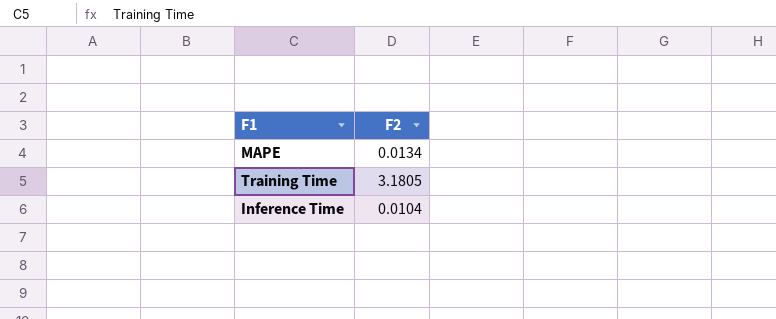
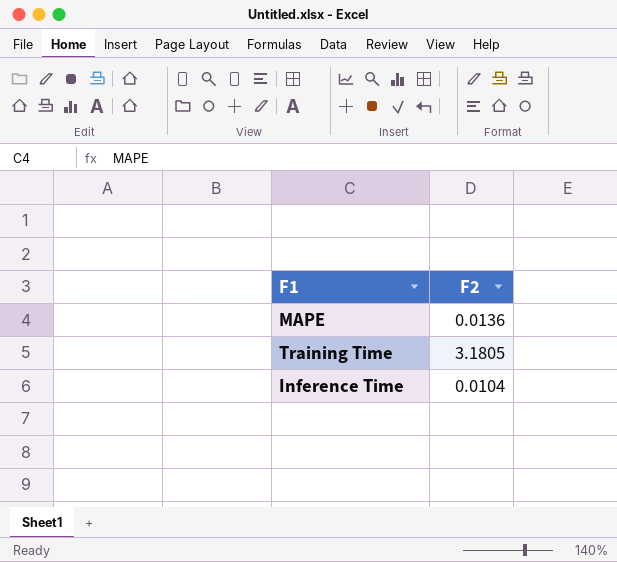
MAPE | F2: 0.0134 -> 0.0136

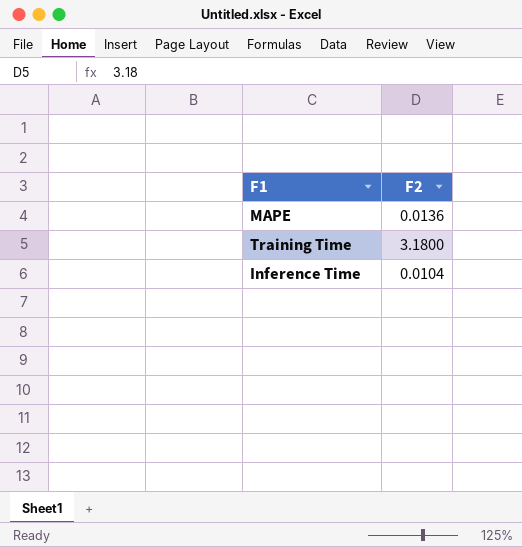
Training Time | F2: 3.1805 -> 3.1800

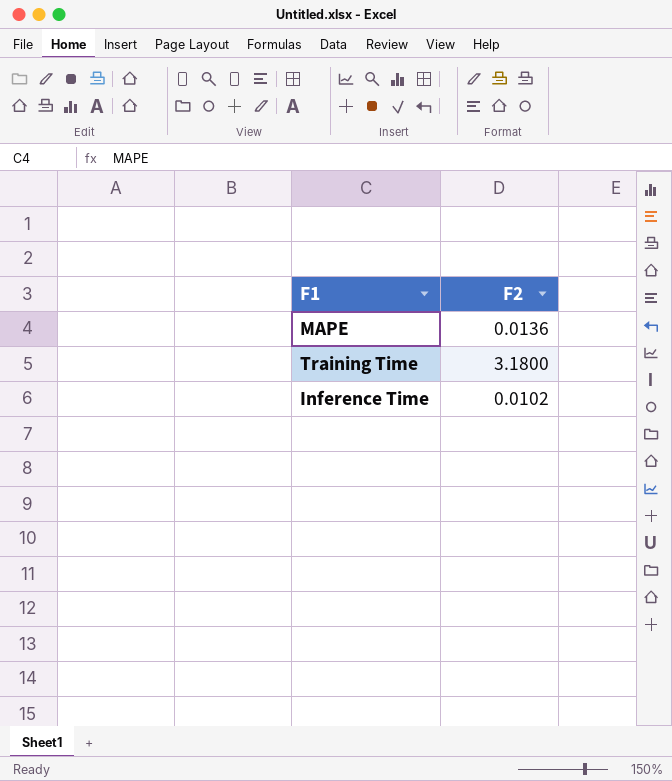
Inference Time | F2: 0.0104 -> 0.0102

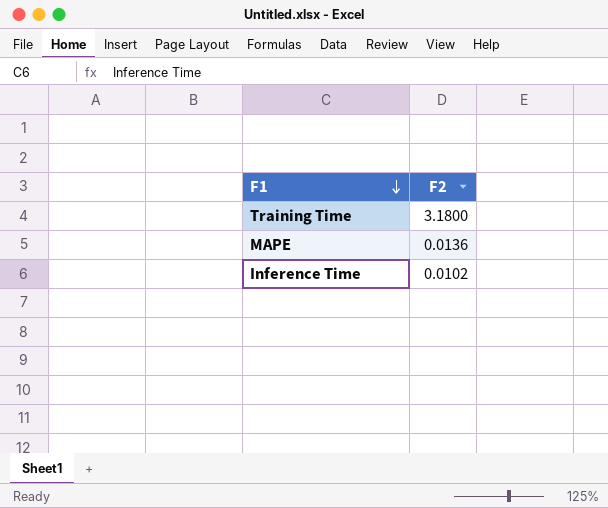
row order: none -> F1 descending

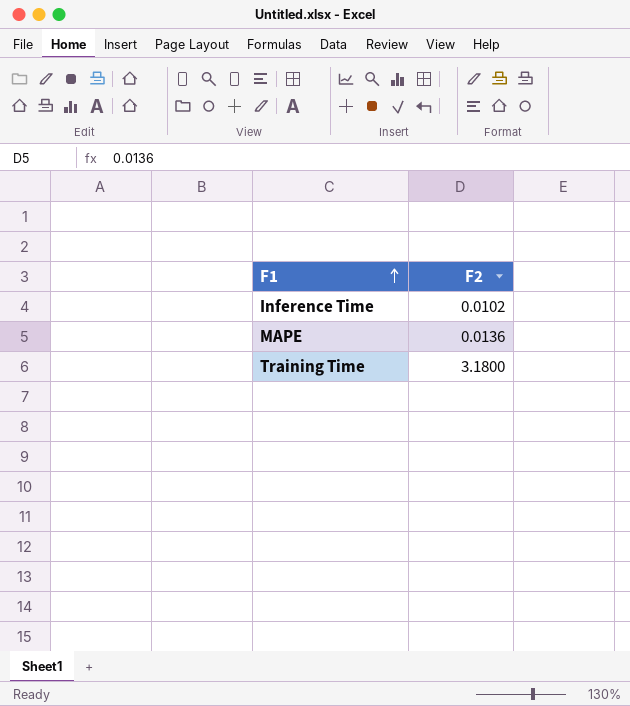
row order: F1 descending -> F1 ascending

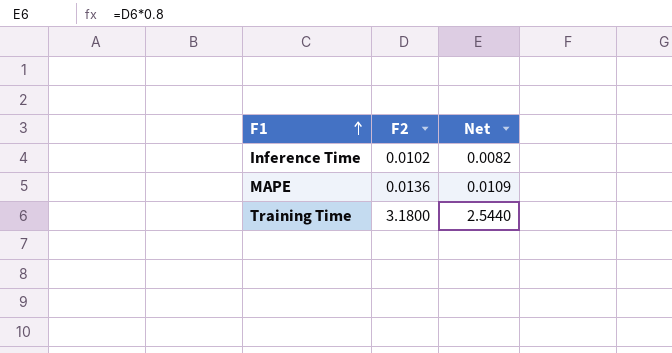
column Net | formula: none -> [F2] * 0.8

